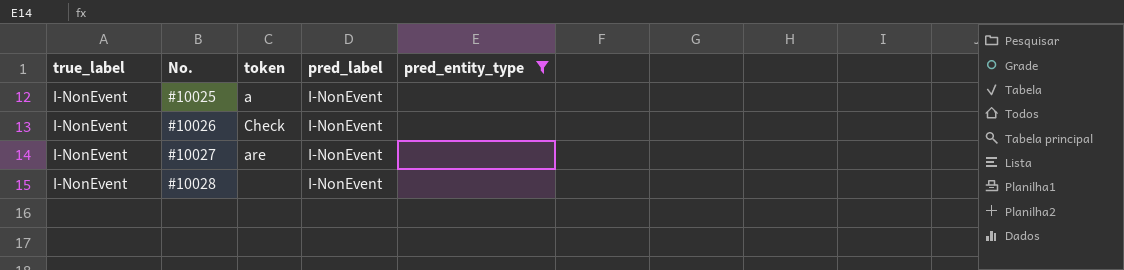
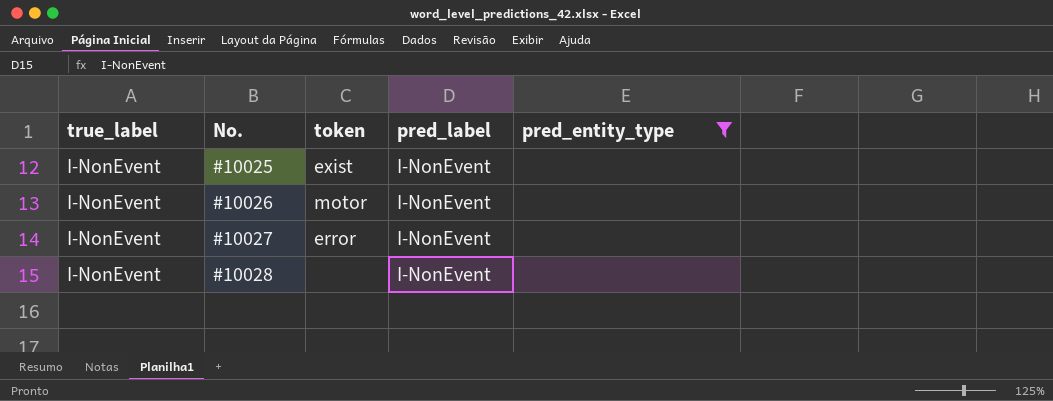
#10025 | token: a -> exist
#10026 | token: Check -> motor
#10027 | token: are -> error

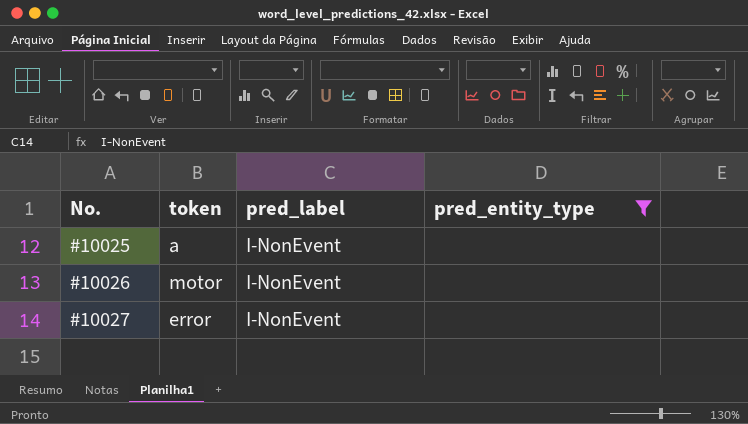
column true_label | position: 1 -> none
row #10028: I-NonEvent | none | I-NonEvent | none -> none
#10025 | token: exist -> a

